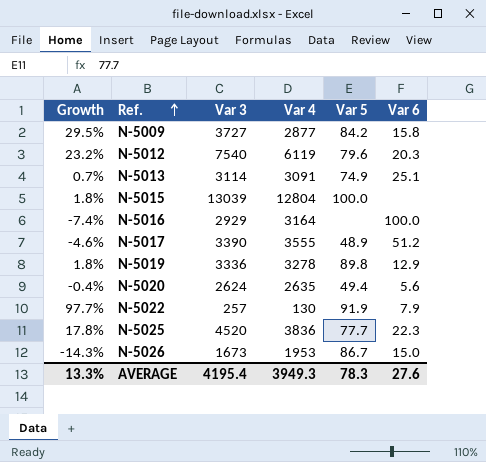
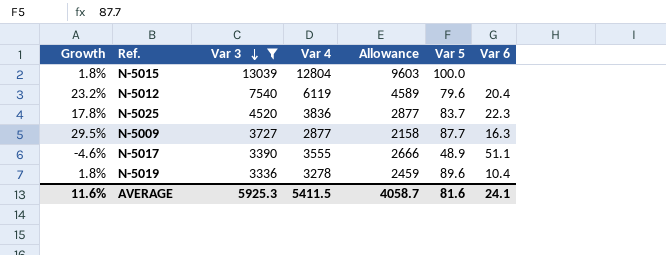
filter: none -> Var 3 >= 3336
row order: Ref. ascending -> Var 3 descending
column Allowance | formula: none -> [Var 4] * 0.75
N-5012 | Var 6: 20.3 -> 20.4
N-5025 | Var 5: 77.7 -> 83.7
N-5009 | Var 5: 84.2 -> 87.7
N-5009 | Var 6: 15.8 -> 16.3
N-5017 | Var 6: 51.2 -> 51.1
N-5019 | Var 5: 89.8 -> 89.6
N-5019 | Var 6: 12.9 -> 10.4
AVERAGE | Growth: 13.3% -> 11.6%
AVERAGE | Var 3: 4195.4 -> 5925.3
AVERAGE | Var 4: 3949.3 -> 5411.5
AVERAGE | Var 5: 78.3 -> 81.6
AVERAGE | Var 6: 27.6 -> 24.1

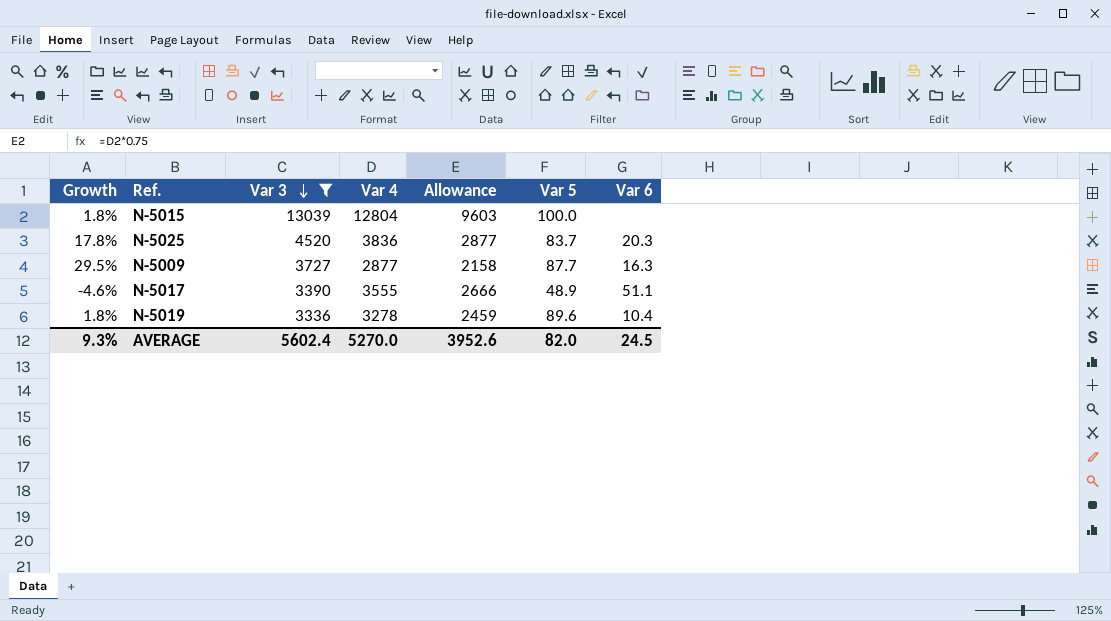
row N-5012: 23.2% | 7540 | 6119 | 4589 | 79.6 | 20.4 -> none
N-5025 | Var 6: 22.3 -> 20.3
AVERAGE | Growth: 11.6% -> 9.3%
AVERAGE | Var 3: 5925.3 -> 5602.4
AVERAGE | Var 4: 5411.5 -> 5270.0
AVERAGE | Allowance: 4058.7 -> 3952.6
AVERAGE | Var 5: 81.6 -> 82.0
AVERAGE | Var 6: 24.1 -> 24.5

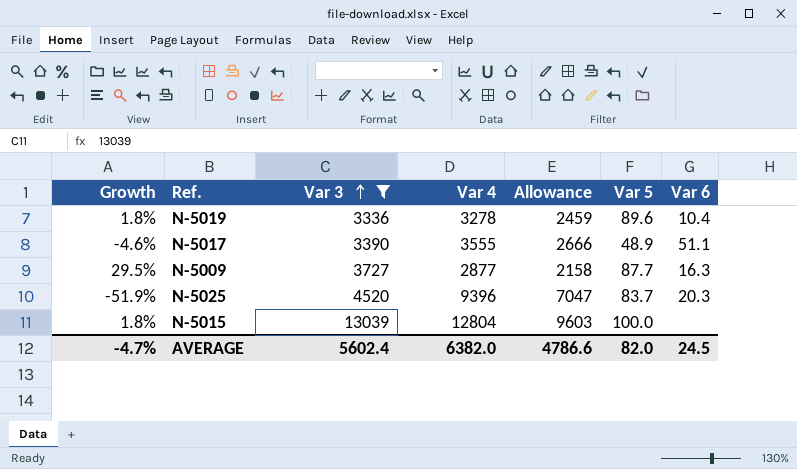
row order: Var 3 descending -> Var 3 ascending
N-5025 | Growth: 17.8% -> -51.9%
N-5025 | Var 4: 3836 -> 9396
N-5025 | Allowance: 2877 -> 7047
AVERAGE | Growth: 9.3% -> -4.7%
AVERAGE | Var 4: 5270.0 -> 6382.0
AVERAGE | Allowance: 3952.6 -> 4786.6

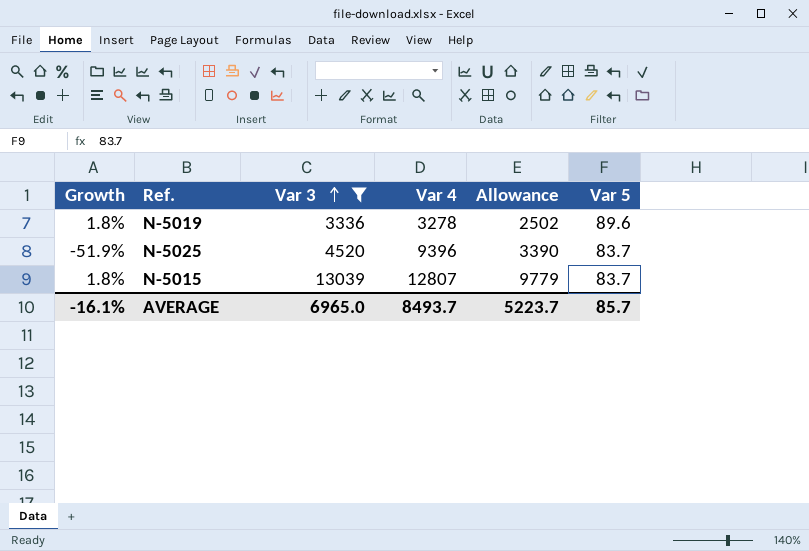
column Var 6 | position: 7 -> none
column Allowance | formula: [Var 4] * 0.75 -> [Var 3] * 0.75
row N-5017: -4.6% | 3390 | 3555 | 2666 | 48.9 | 51.1 -> none
row N-5009: 29.5% | 3727 | 2877 | 2158 | 87.7 | 16.3 -> none
N-5015 | Var 4: 12804 -> 12807
N-5015 | Var 5: 100.0 -> 83.7
AVERAGE | Growth: -4.7% -> -16.1%
AVERAGE | Var 3: 5602.4 -> 6965.0
AVERAGE | Var 4: 6382.0 -> 8493.7
AVERAGE | Allowance: 4786.6 -> 5223.7
AVERAGE | Var 5: 82.0 -> 85.7

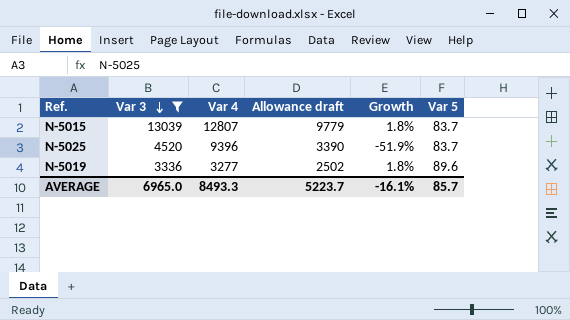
row order: Var 3 ascending -> Var 3 descending
column name: Allowance -> Allowance draft
column Growth | position: 1 -> 5
N-5019 | Var 4: 3278 -> 3277
AVERAGE | Var 4: 8493.7 -> 8493.3

